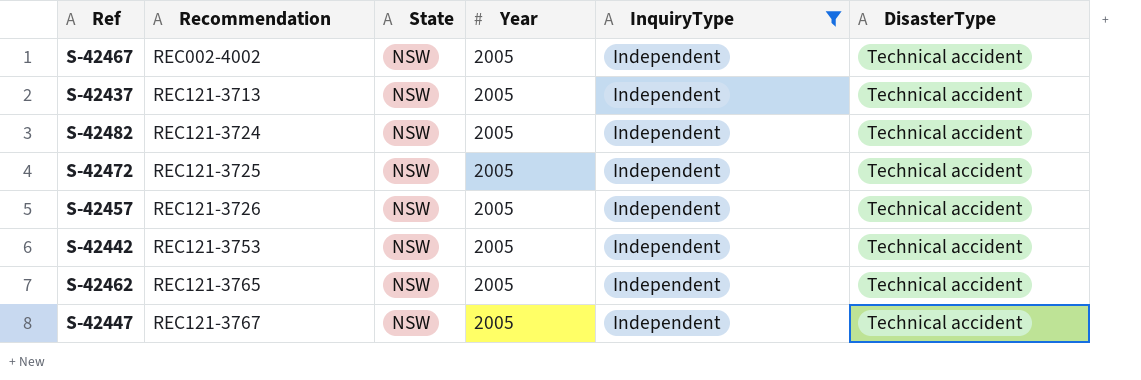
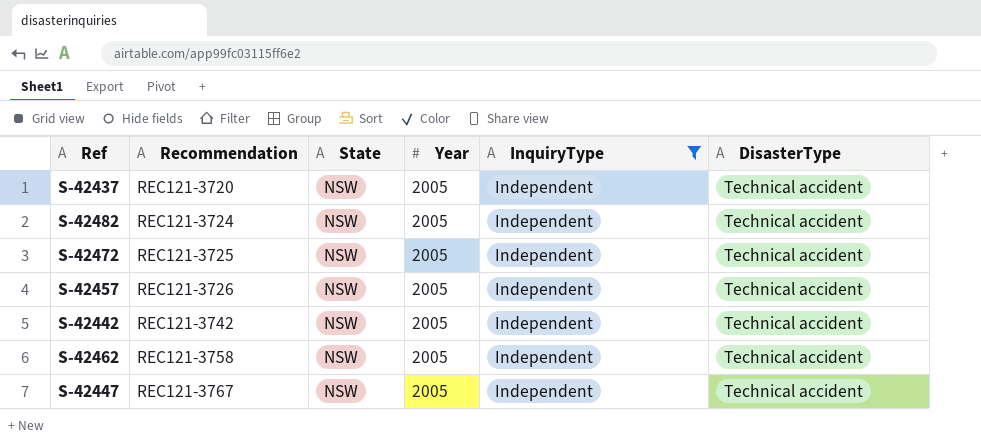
row S-42467: REC002-4002 | NSW | 2005 | Independent | Technical accident -> none
S-42437 | Recommendation: REC121-3713 -> REC121-3720
S-42442 | Recommendation: REC121-3753 -> REC121-3742
S-42462 | Recommendation: REC121-3765 -> REC121-3758

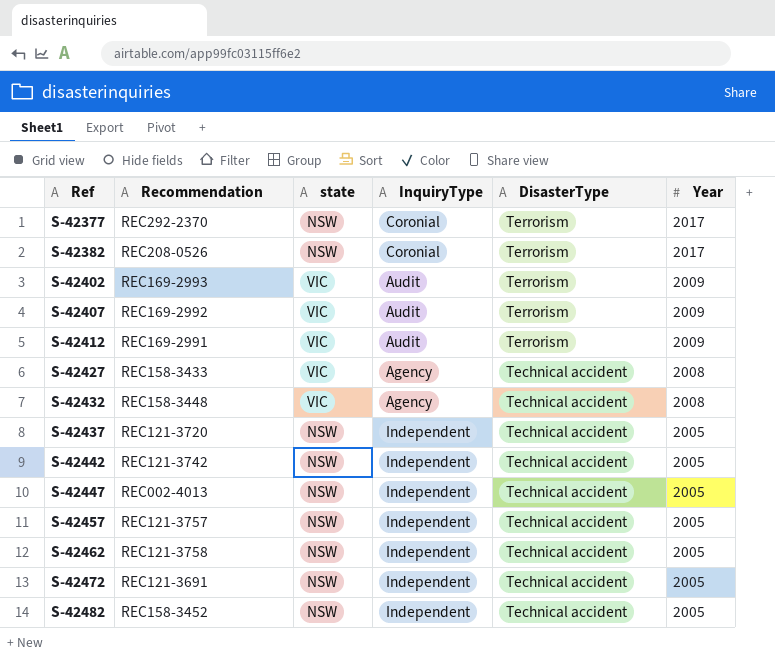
filter: InquiryType = Independent -> none
row order: Recommendation ascending -> Ref ascending
column name: State -> state
column Year | position: 4 -> 6
S-42447 | Recommendation: REC121-3767 -> REC002-4013
S-42457 | Recommendation: REC121-3726 -> REC121-3757
S-42472 | Recommendation: REC121-3725 -> REC121-3691
S-42482 | Recommendation: REC121-3724 -> REC158-3452

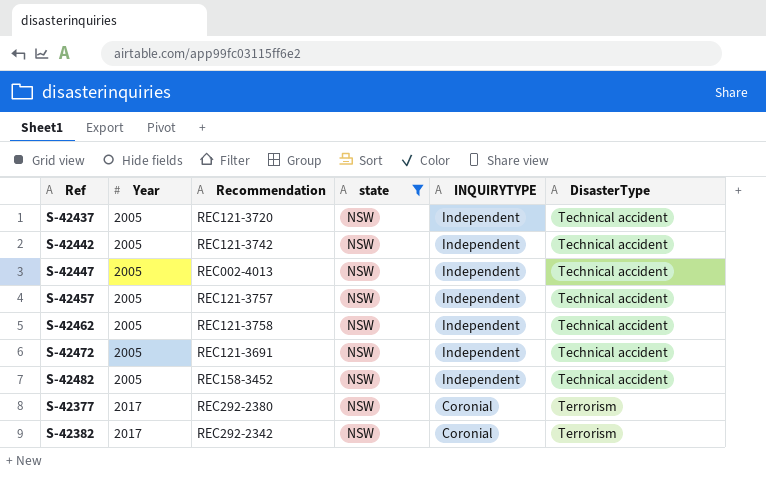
filter: none -> state = NSW
row order: Ref ascending -> Year ascending
column Year | position: 6 -> 2
column name: InquiryType -> INQUIRYTYPE
S-42377 | Recommendation: REC292-2370 -> REC292-2380
S-42382 | Recommendation: REC208-0526 -> REC292-2342

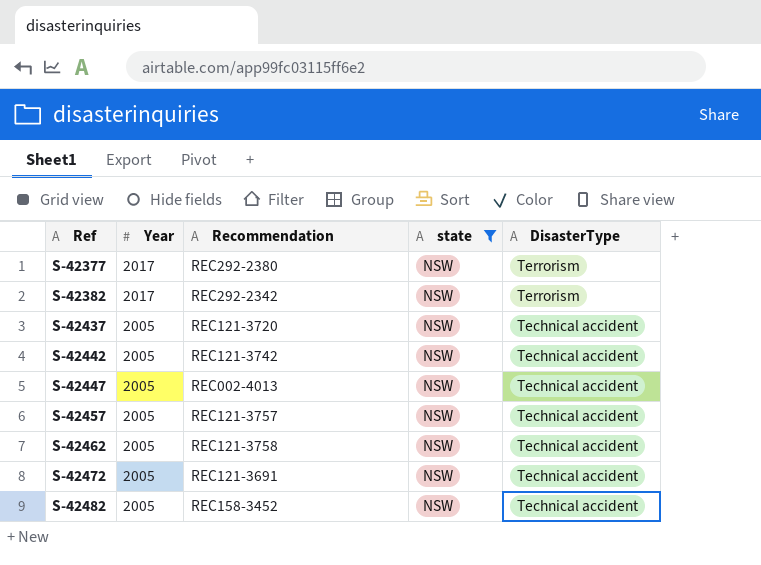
row order: Year ascending -> Ref ascending
column INQUIRYTYPE | position: 5 -> none

